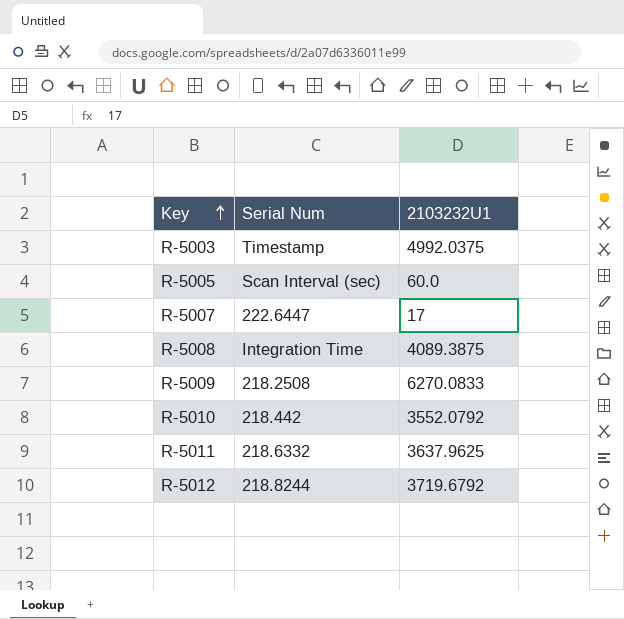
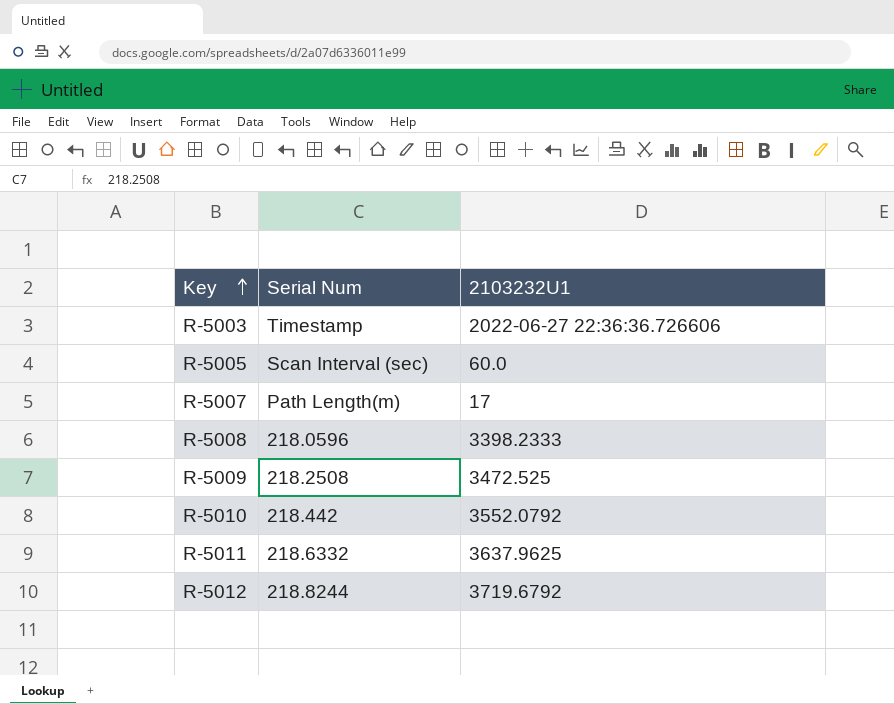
R-5003 | 2103232U1: 4992.0375 -> 2022-06-27 22:36:36.726606
R-5007 | Serial Num: 222.6447 -> Path Length(m)
R-5008 | Serial Num: Integration Time -> 218.0596
R-5008 | 2103232U1: 4089.3875 -> 3398.2333
R-5009 | 2103232U1: 6270.0833 -> 3472.525

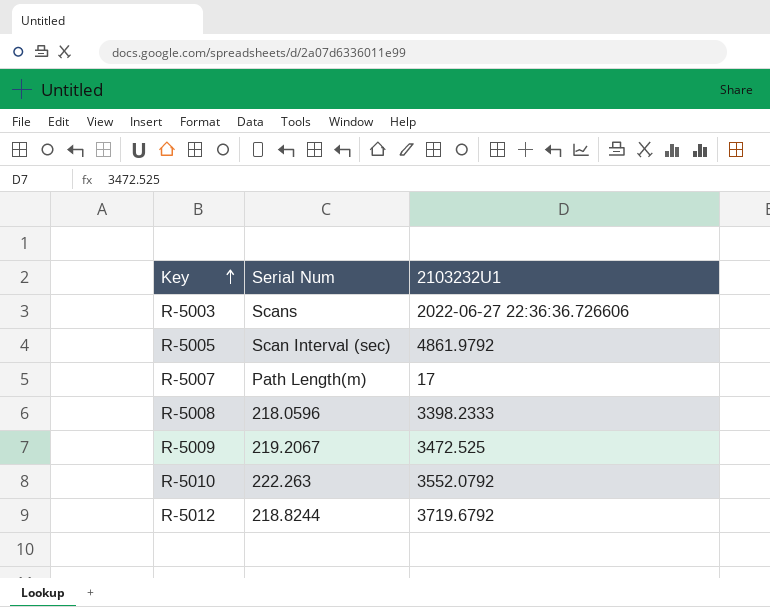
row R-5011: 218.6332 | 3637.9625 -> none
R-5003 | Serial Num: Timestamp -> Scans
R-5005 | 2103232U1: 60.0 -> 4861.9792
R-5009 | Serial Num: 218.2508 -> 219.2067
R-5010 | Serial Num: 218.442 -> 222.263

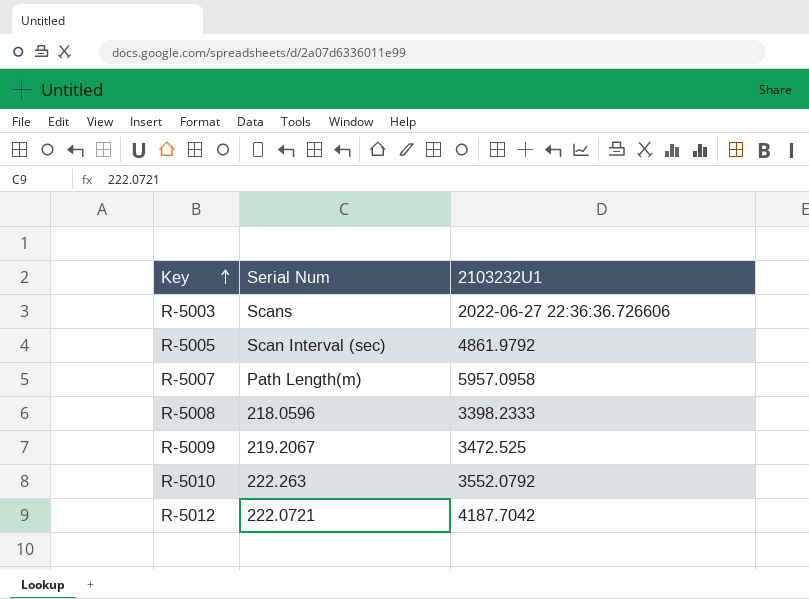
R-5007 | 2103232U1: 17 -> 5957.0958
R-5012 | Serial Num: 218.8244 -> 222.0721
R-5012 | 2103232U1: 3719.6792 -> 4187.7042

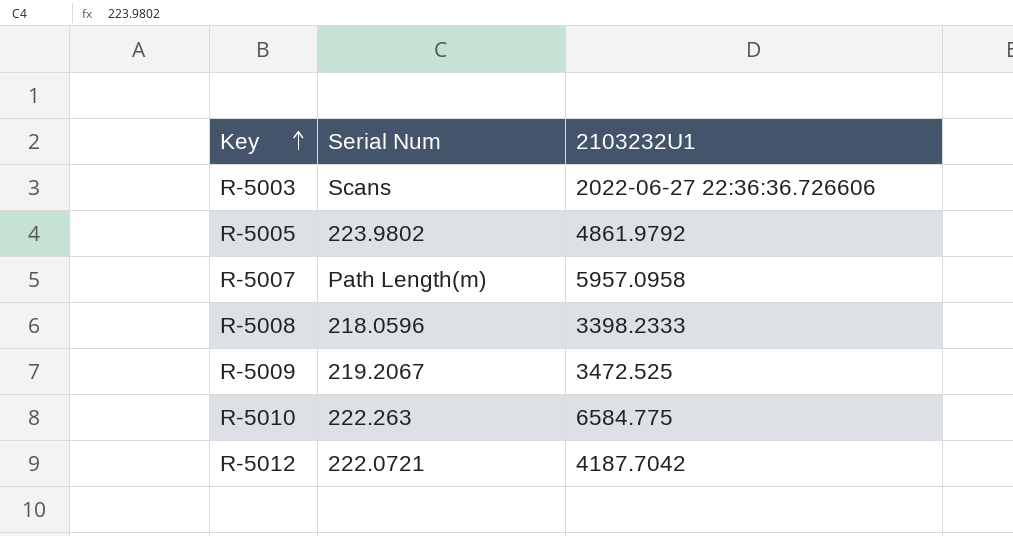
R-5005 | Serial Num: Scan Interval (sec) -> 223.9802
R-5010 | 2103232U1: 3552.0792 -> 6584.775

